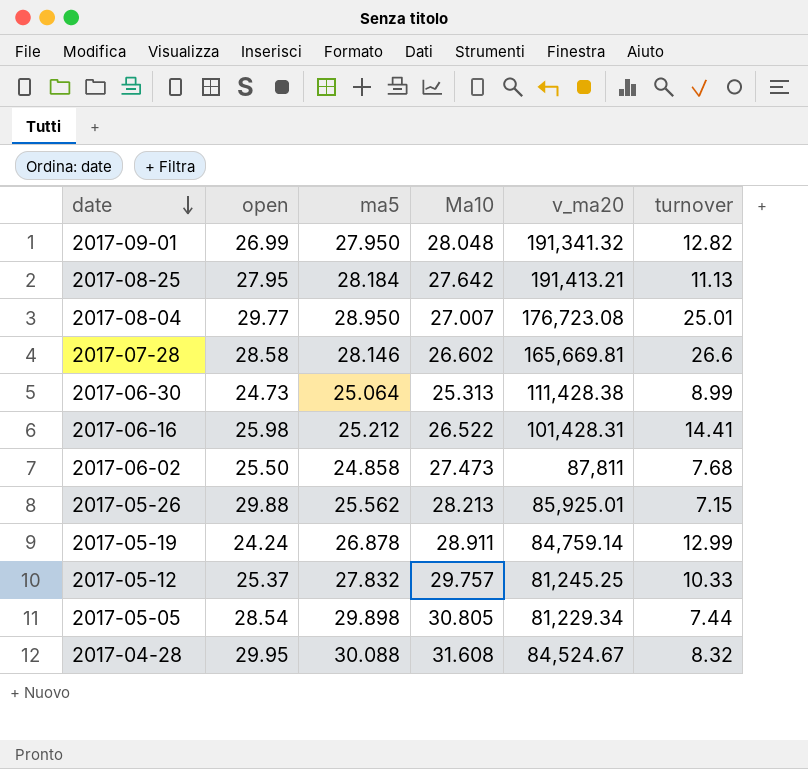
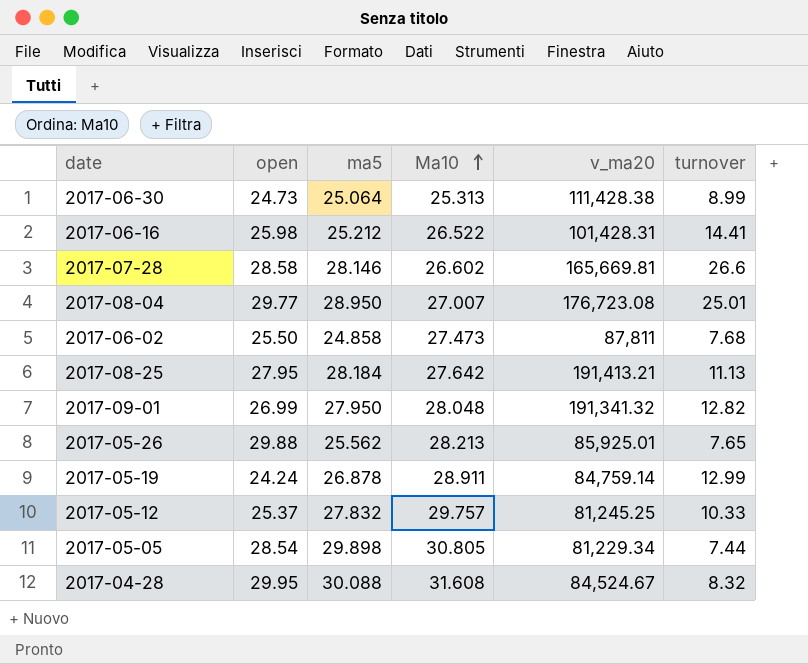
row order: date descending -> Ma10 ascending
2017-05-26 | turnover: 7.15 -> 7.65

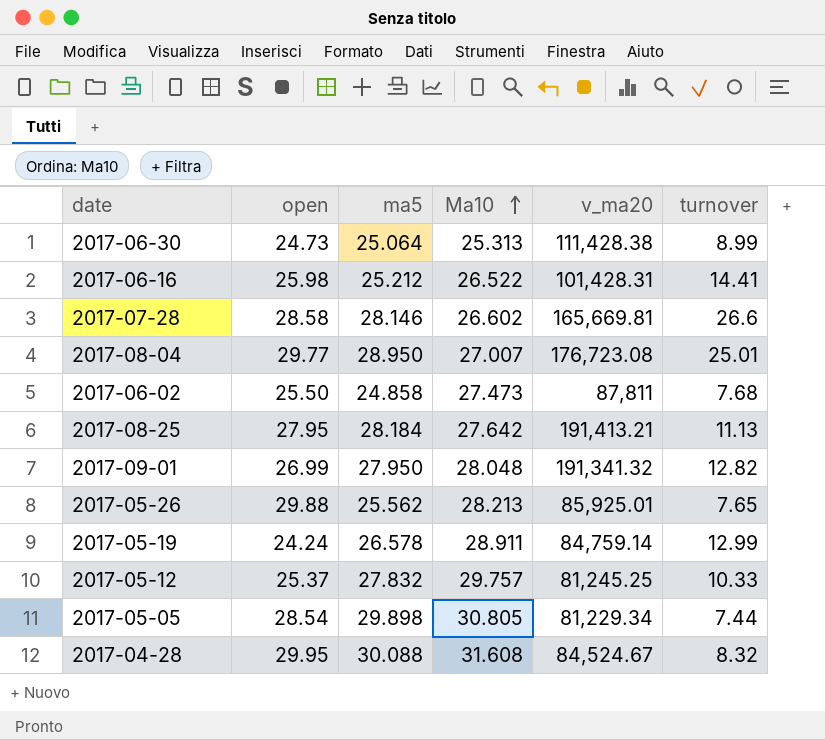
2017-05-19 | ma5: 26.878 -> 26.578

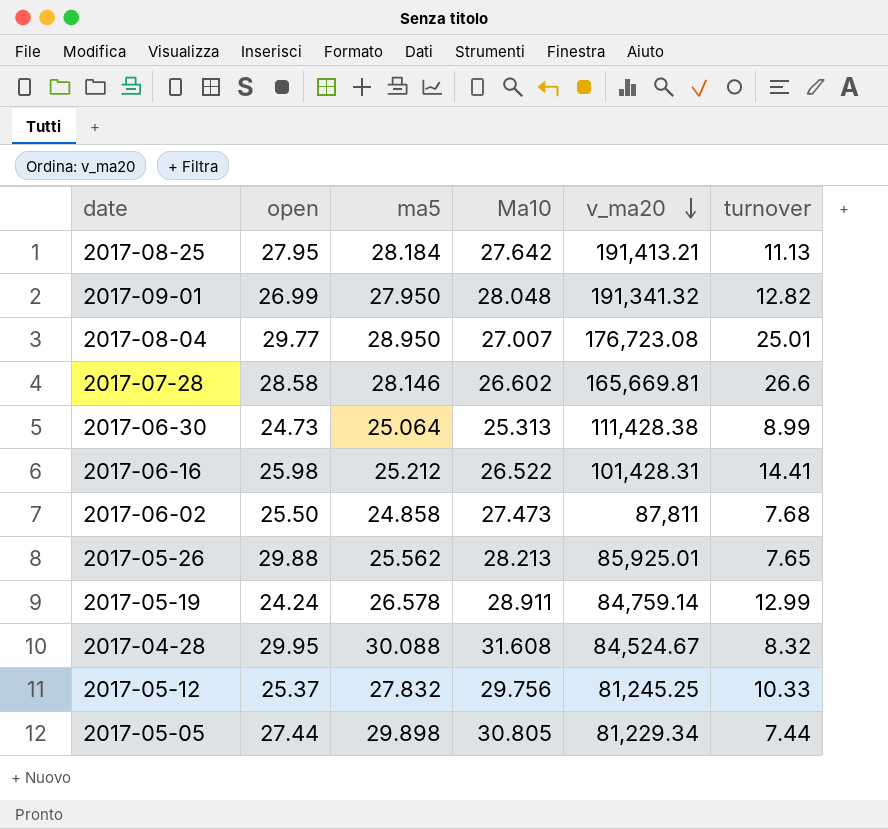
row order: Ma10 ascending -> v_ma20 descending
2017-05-12 | Ma10: 29.757 -> 29.756
2017-05-05 | open: 28.54 -> 27.44

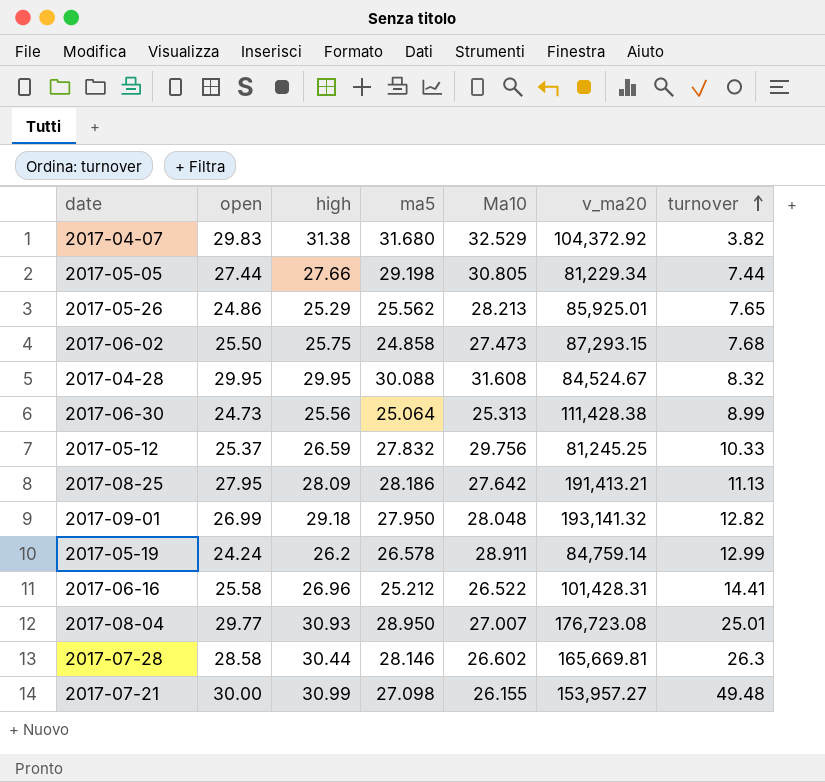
row order: v_ma20 descending -> turnover ascending
column high | position: none -> 3
row 2017-04-07: none -> 29.83 | 31.38 | 31.680 | 32.529 | 104,372.92 | 3.82
2017-05-05 | ma5: 29.898 -> 29.198
2017-05-26 | open: 29.88 -> 24.86
2017-06-02 | v_ma20: 87,811 -> 87,293.15
2017-08-25 | ma5: 28.184 -> 28.186
2017-09-01 | v_ma20: 191,341.32 -> 193,141.32
2017-06-16 | open: 25.98 -> 25.58
2017-07-28 | turnover: 26.6 -> 26.3
row 2017-07-21: none -> 30.00 | 30.99 | 27.098 | 26.155 | 153,957.27 | 49.48

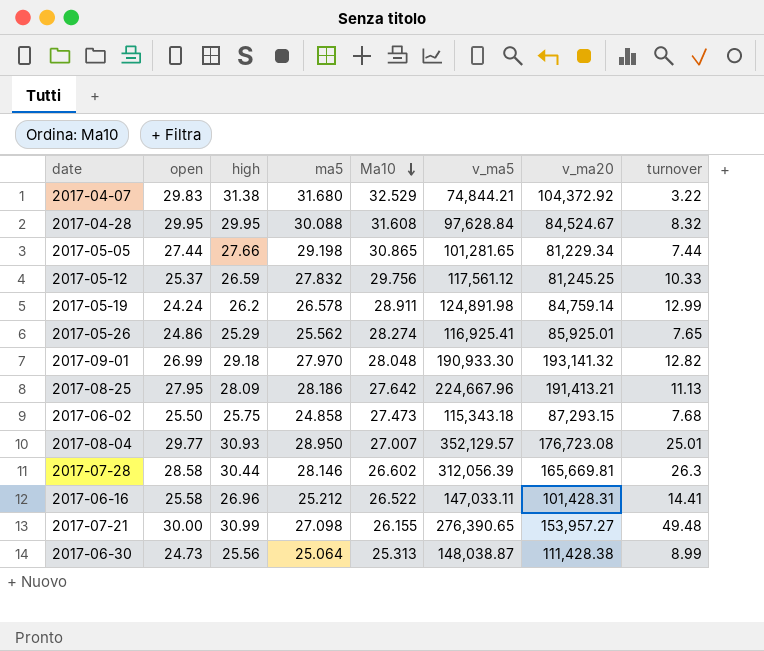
row order: turnover ascending -> Ma10 descending
column v_ma5 | position: none -> 6
2017-04-07 | turnover: 3.82 -> 3.22
2017-05-05 | Ma10: 30.805 -> 30.865
2017-05-26 | Ma10: 28.213 -> 28.274
2017-09-01 | ma5: 27.950 -> 27.970

